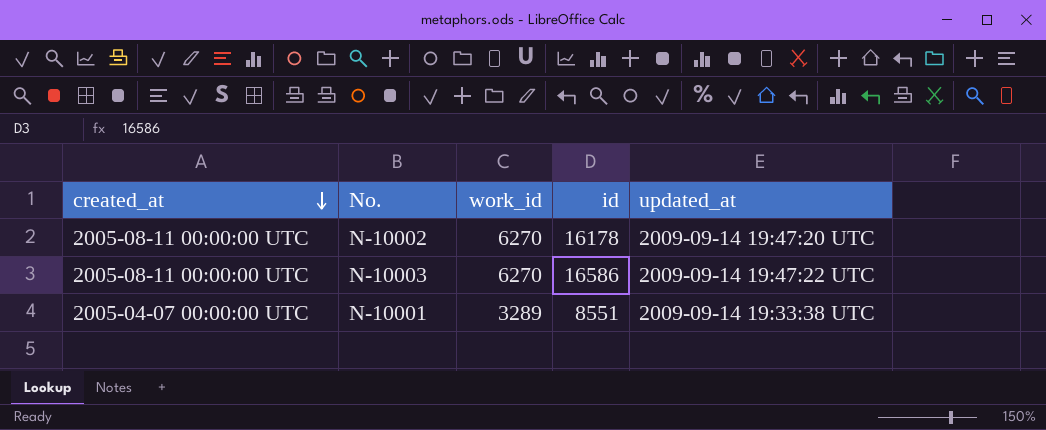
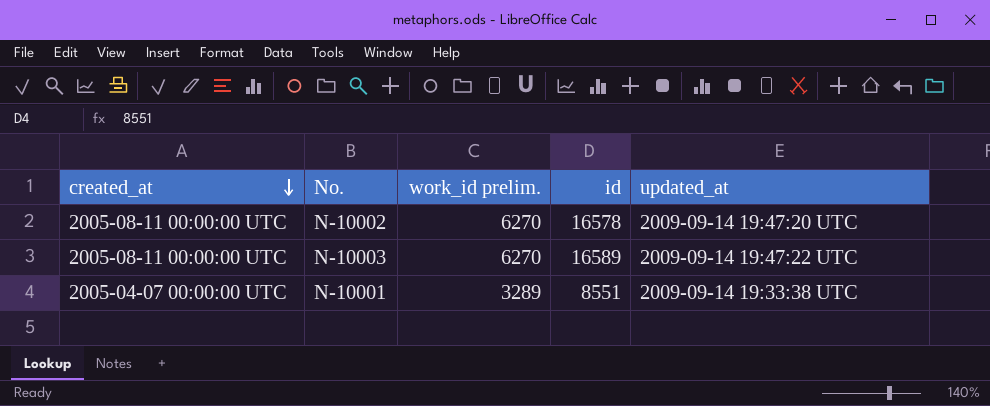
column name: work_id -> work_id prelim.
N-10002 | id: 16178 -> 16578
N-10003 | id: 16586 -> 16589

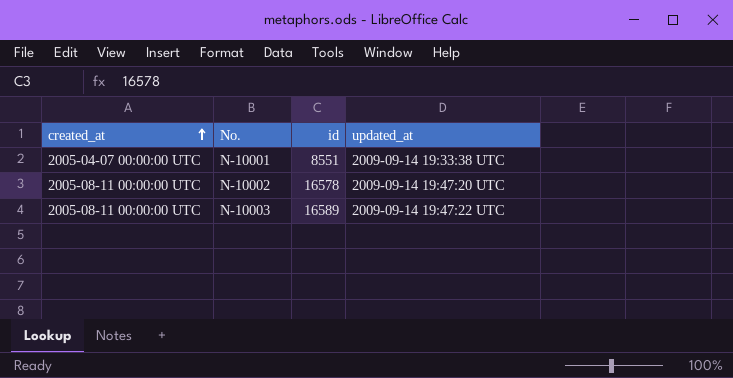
row order: created_at descending -> created_at ascending
column work_id prelim. | position: 3 -> none

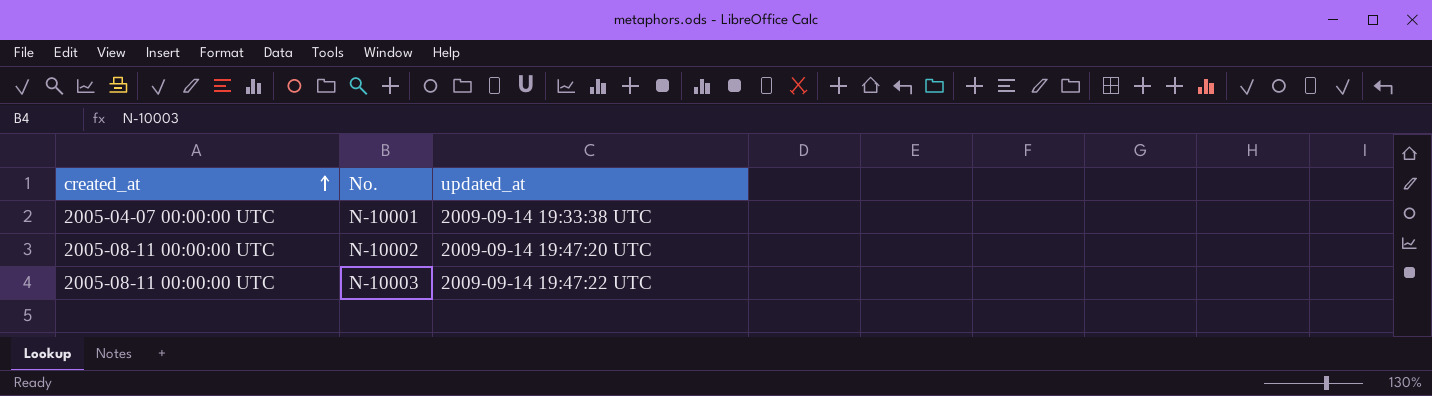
column id | position: 3 -> none

